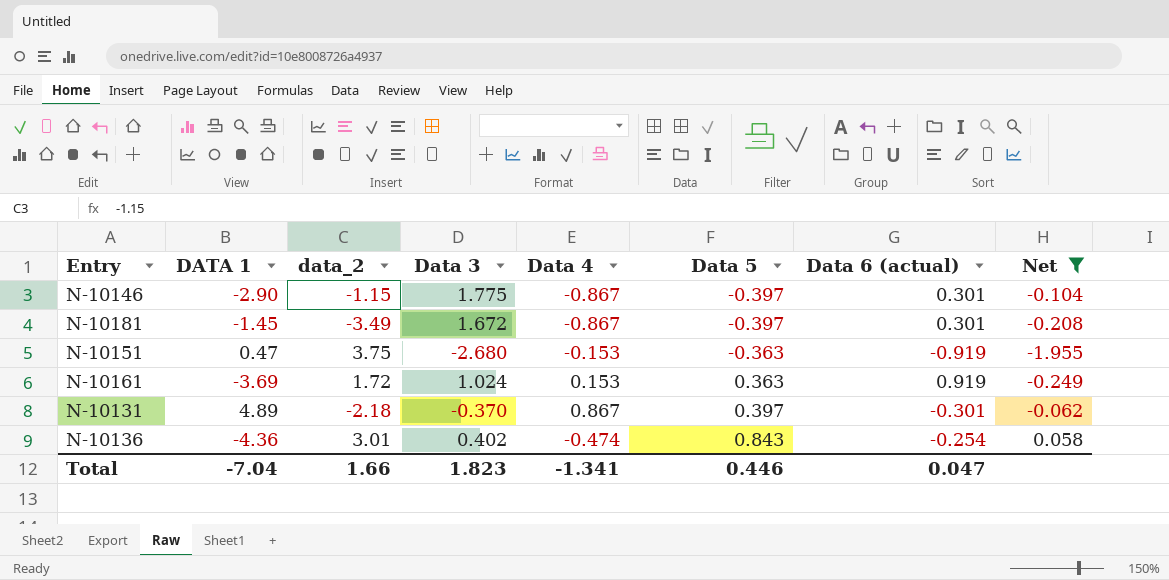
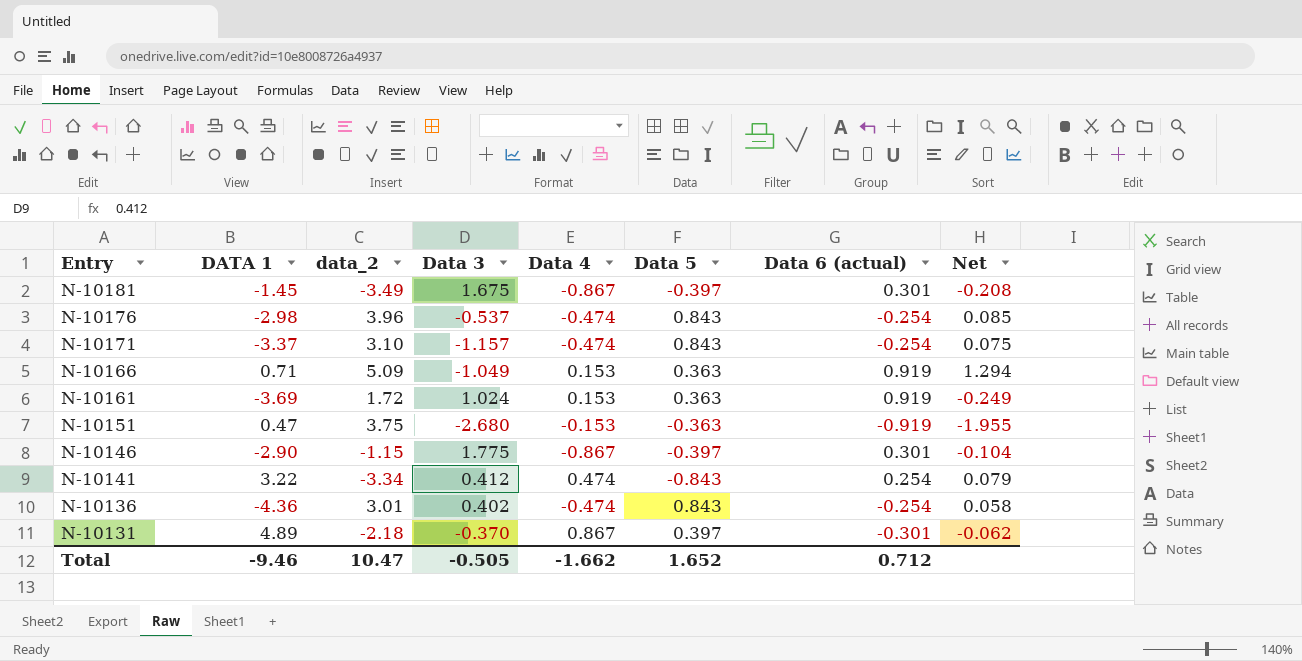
filter: Net <= 0.058 -> none
row order: Data 5 ascending -> Entry descending
N-10181 | Data 3: 1.672 -> 1.675
Total | DATA 1: -7.04 -> -9.46
Total | data_2: 1.66 -> 10.47
Total | Data 3: 1.823 -> -0.505
Total | Data 4: -1.341 -> -1.662
Total | Data 5: 0.446 -> 1.652
Total | Data 6 (actual): 0.047 -> 0.712

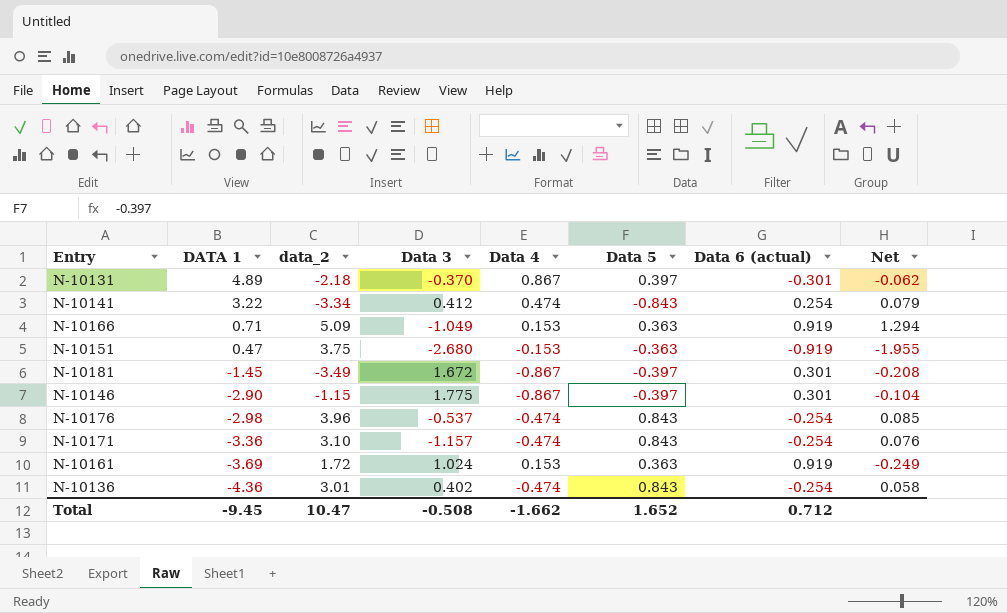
row order: Entry descending -> DATA 1 descending
N-10181 | Data 3: 1.675 -> 1.672
N-10171 | DATA 1: -3.37 -> -3.36
N-10171 | Net: 0.075 -> 0.076
Total | DATA 1: -9.46 -> -9.45
Total | Data 3: -0.505 -> -0.508

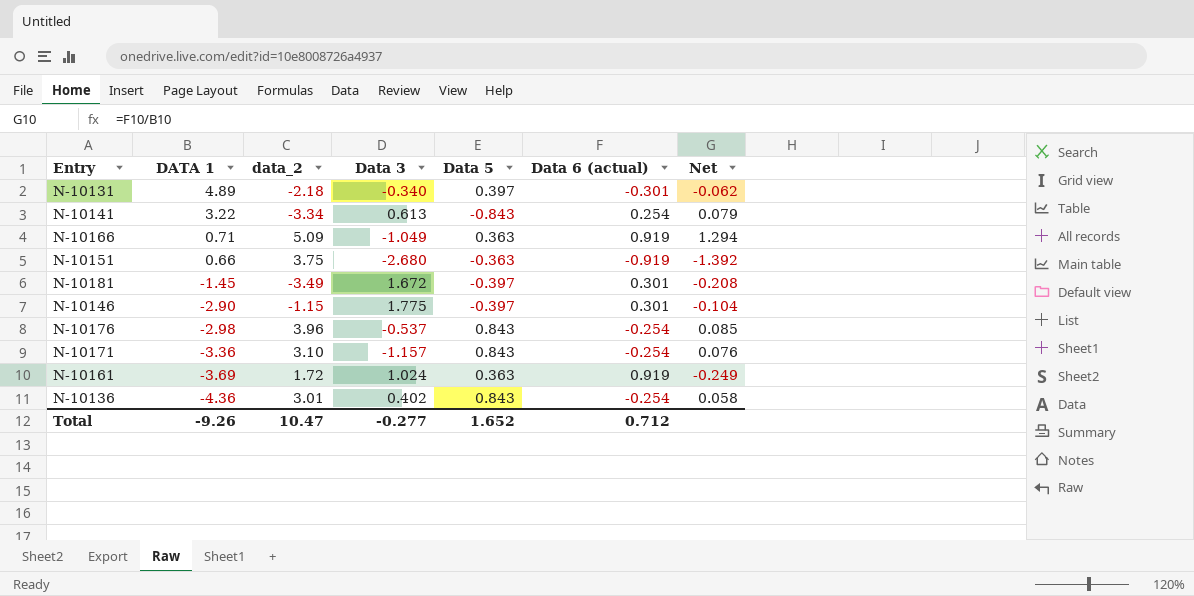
column Data 4 | position: 5 -> none
N-10131 | Data 3: -0.370 -> -0.340
N-10141 | Data 3: 0.412 -> 0.613
N-10151 | DATA 1: 0.47 -> 0.66
N-10151 | Net: -1.955 -> -1.392
Total | DATA 1: -9.45 -> -9.26
Total | Data 3: -0.508 -> -0.277

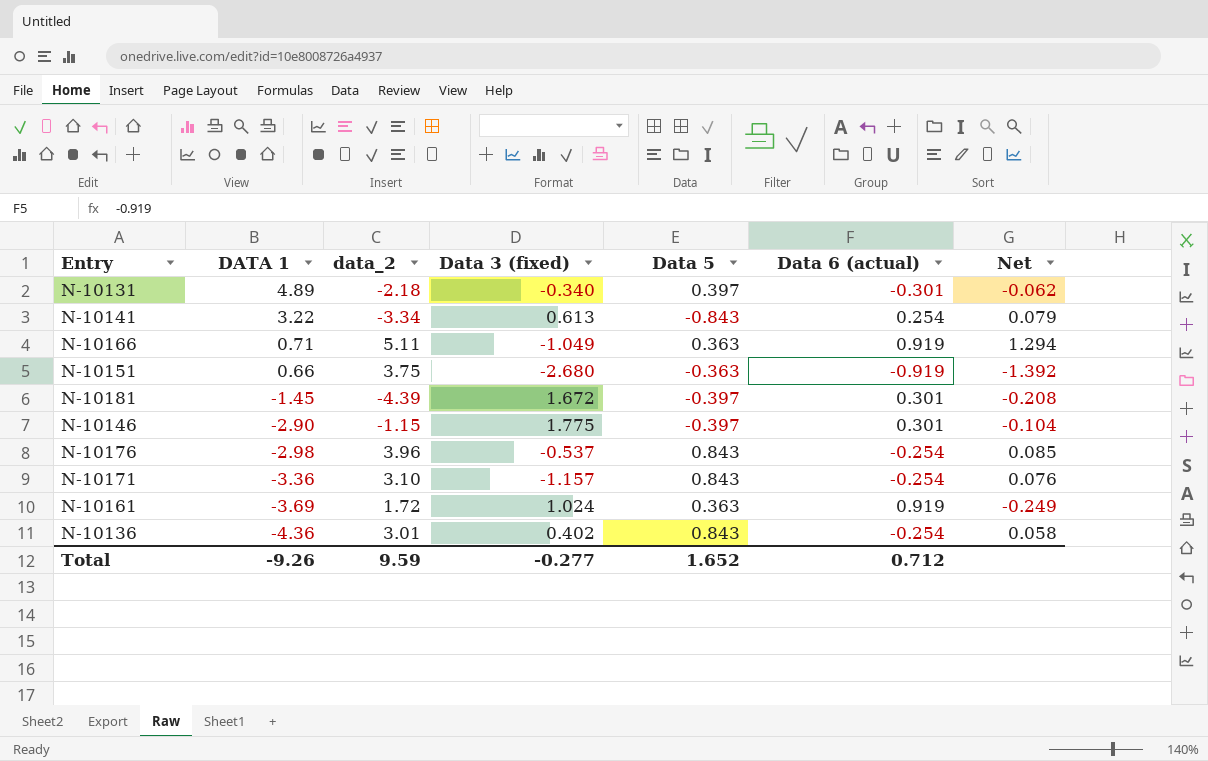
column name: Data 3 -> Data 3 (fixed)
N-10166 | data_2: 5.09 -> 5.11
N-10181 | data_2: -3.49 -> -4.39
Total | data_2: 10.47 -> 9.59

